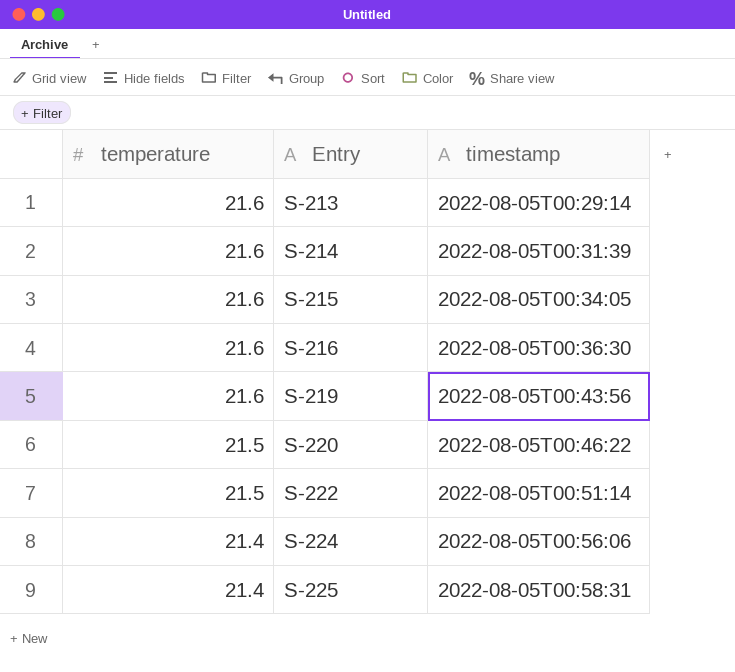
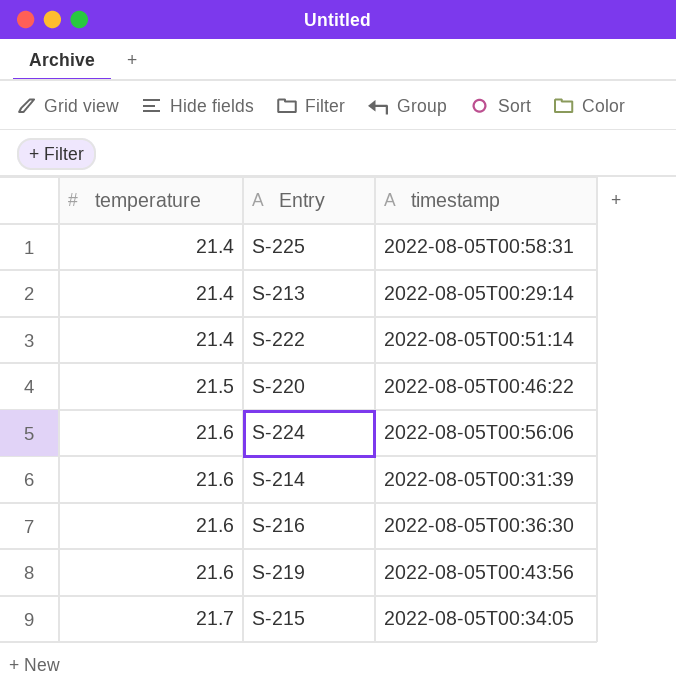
row order: temperature descending -> temperature ascending
S-213 | temperature: 21.6 -> 21.4
S-222 | temperature: 21.5 -> 21.4
S-224 | temperature: 21.4 -> 21.6
S-215 | temperature: 21.6 -> 21.7

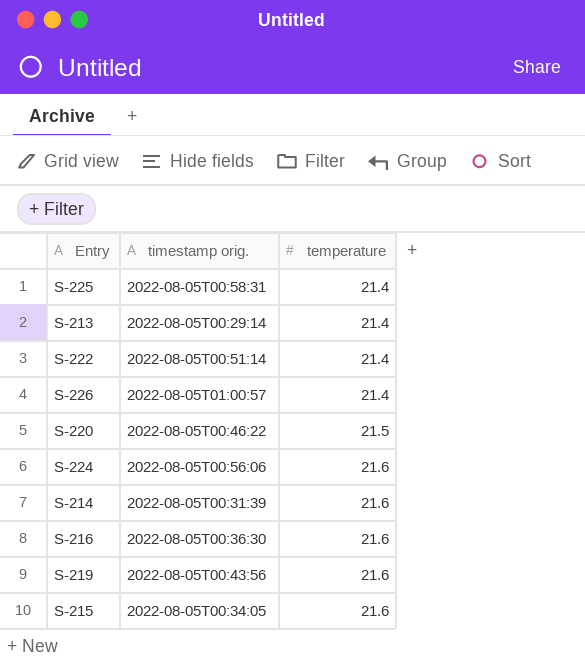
column name: timestamp -> timestamp orig.
column temperature | position: 1 -> 3
row S-226: none -> 2022-08-05T01:00:57 | 21.4
S-215 | temperature: 21.7 -> 21.6

